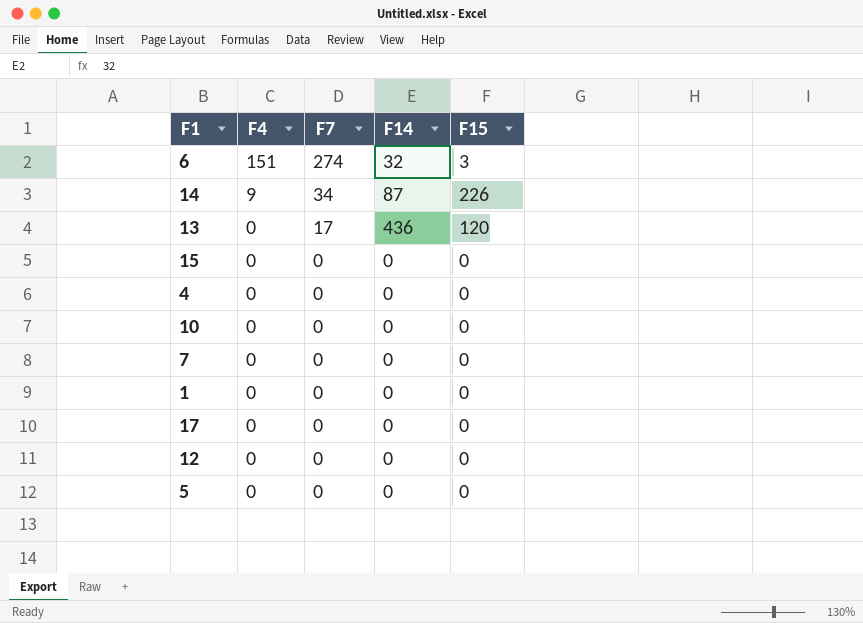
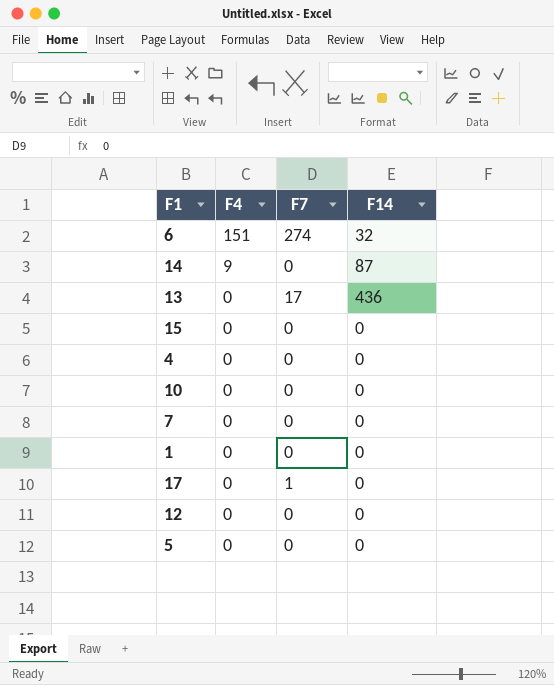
column F15 | position: 5 -> none
14 | F7: 34 -> 0
17 | F7: 0 -> 1

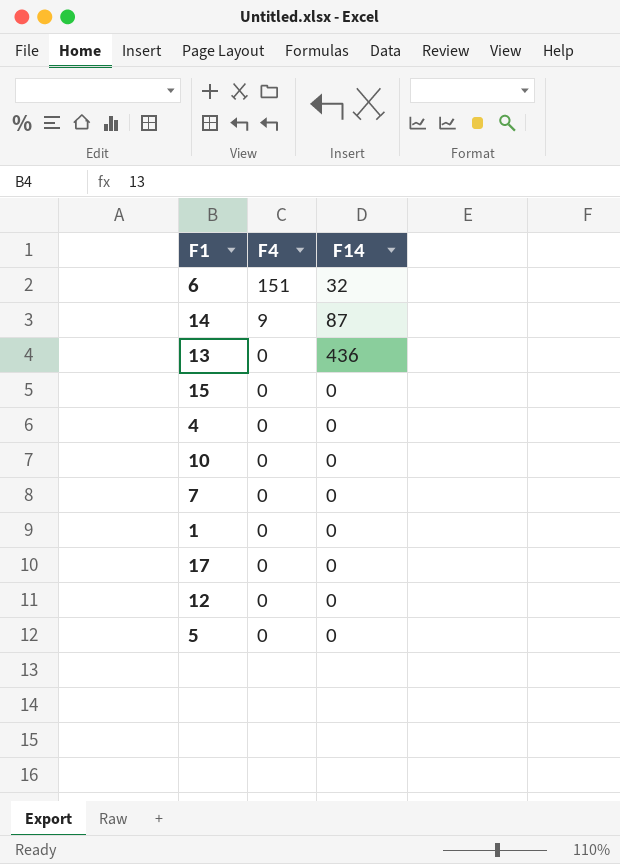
column F7 | position: 3 -> none

